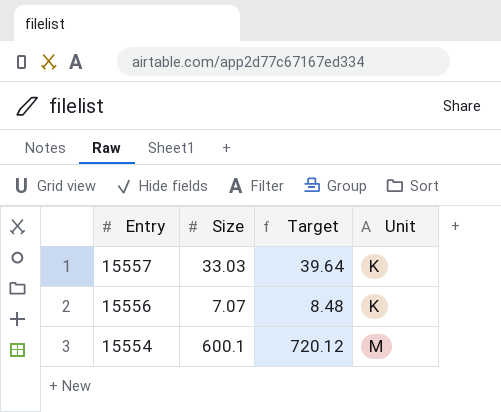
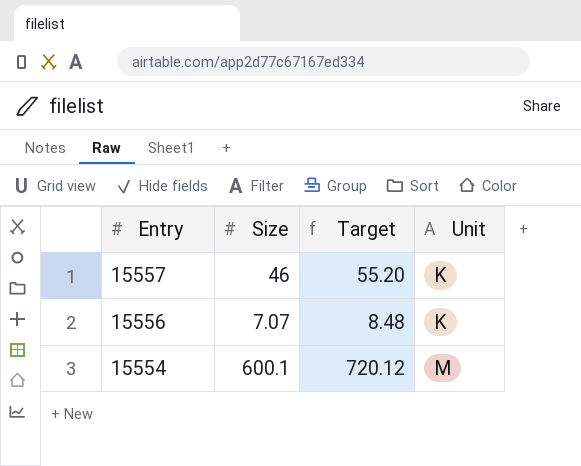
15557 | Size: 33.03 -> 46
15557 | Target: 39.64 -> 55.20

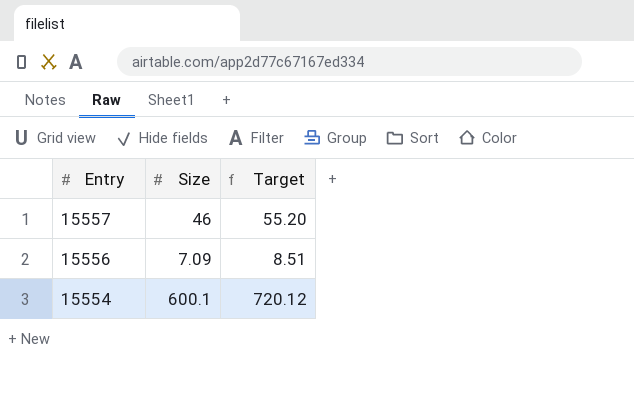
column Unit | position: 4 -> none
15556 | Size: 7.07 -> 7.09
15556 | Target: 8.48 -> 8.51

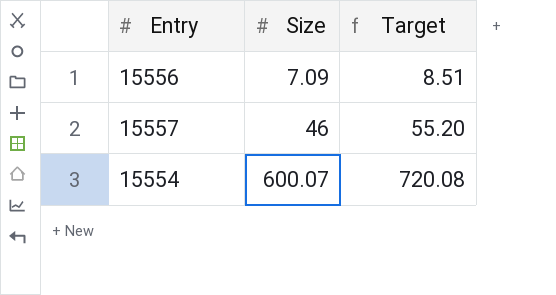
row order: Entry descending -> Size ascending
15554 | Size: 600.1 -> 600.07
15554 | Target: 720.12 -> 720.08

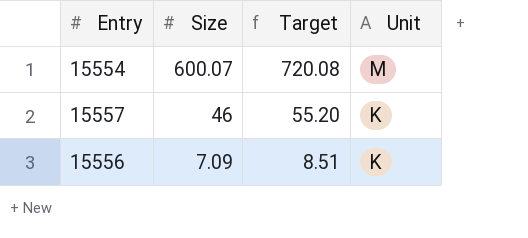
row order: Size ascending -> Size descending
column Unit | position: none -> 4

